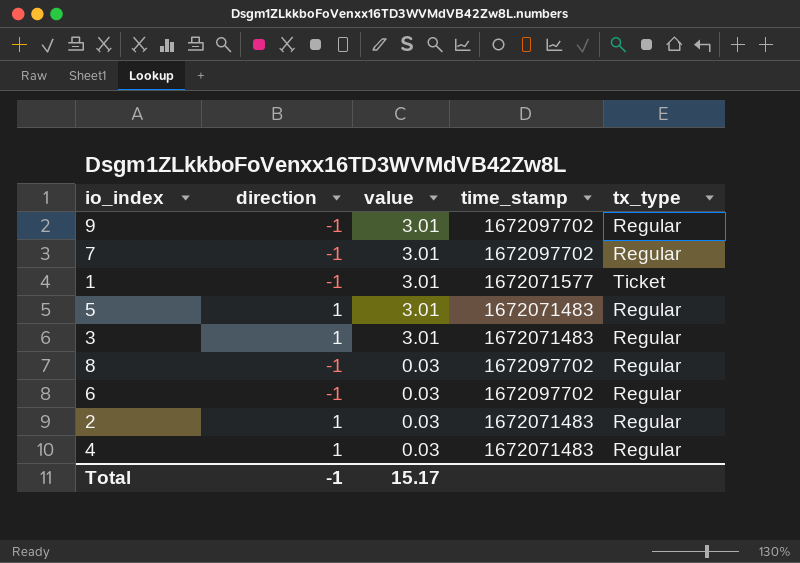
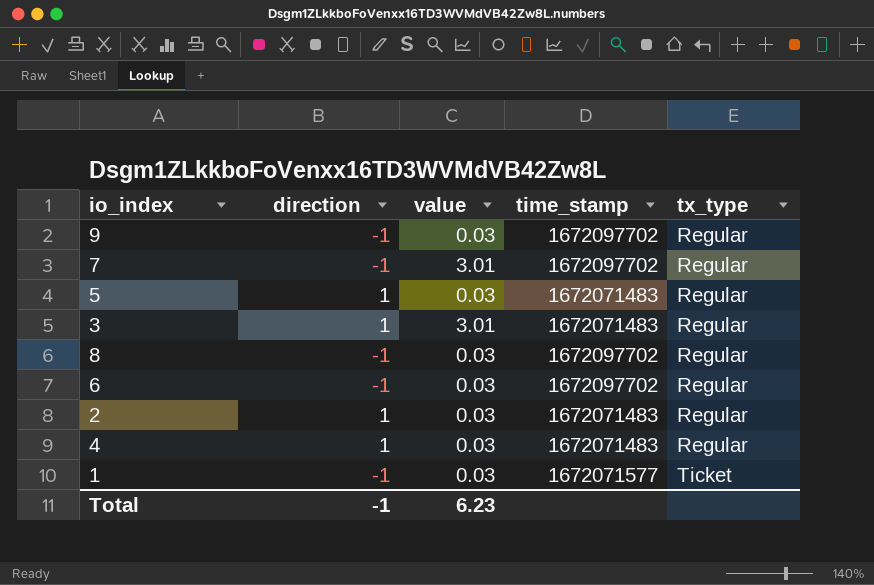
row order: value descending -> tx_type ascending
9 | value: 3.01 -> 0.03
5 | value: 3.01 -> 0.03
1 | value: 3.01 -> 0.03
Total | value: 15.17 -> 6.23

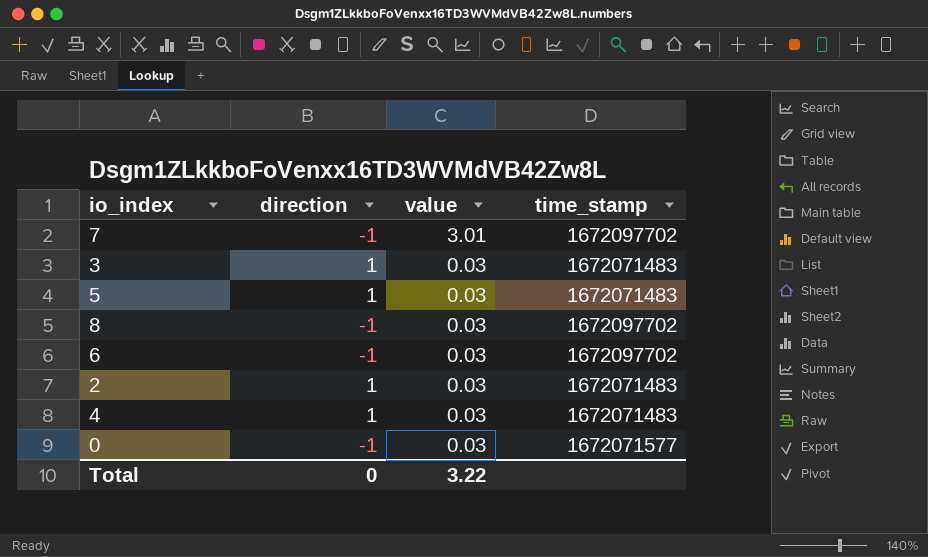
row order: tx_type ascending -> value descending
column tx_type | position: 5 -> none
row 9: -1 | 0.03 | 1672097702 | Regular -> none
row 1: -1 | 0.03 | 1672071577 | Ticket -> none
3 | value: 3.01 -> 0.03
row 0: none -> -1 | 0.03 | 1672071577
Total | direction: -1 -> 0
Total | value: 6.23 -> 3.22

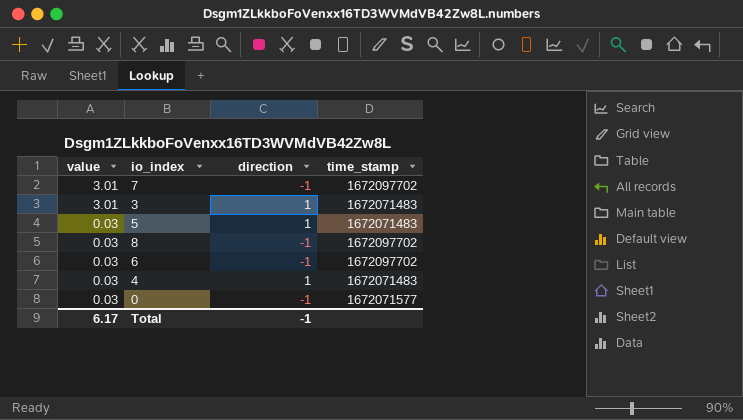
column value | position: 3 -> 1
row 2: 1 | 0.03 | 1672071483 -> none
3 | value: 0.03 -> 3.01
Total | value: 3.22 -> 6.17
Total | direction: 0 -> -1

